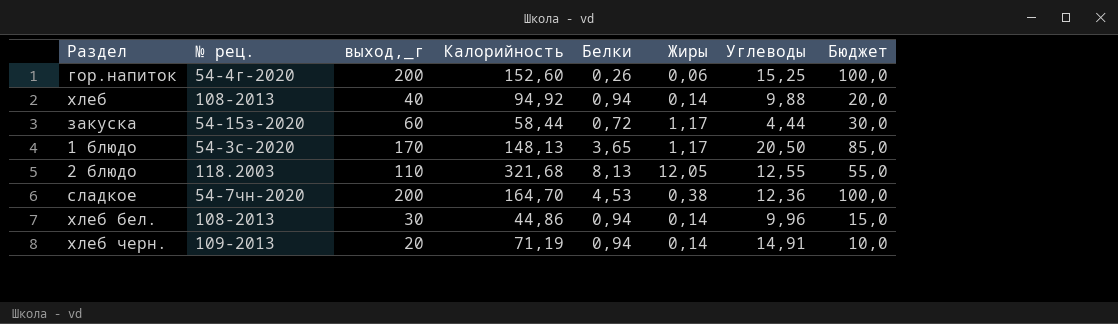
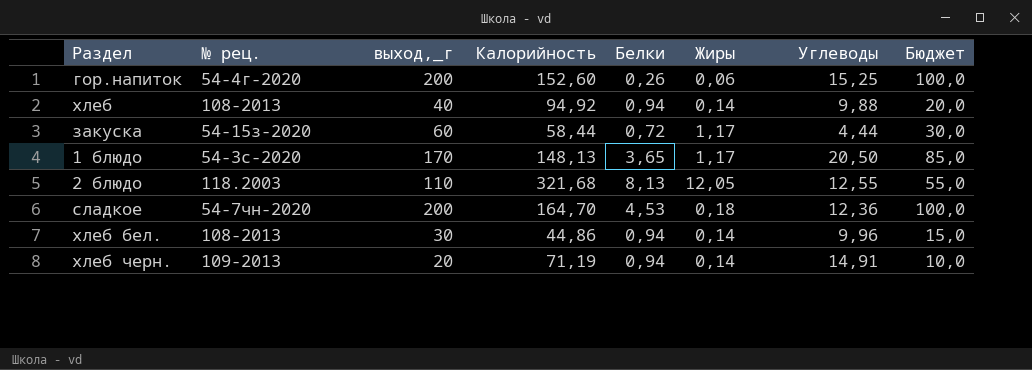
сладкое | Жиры: 0,38 -> 0,18

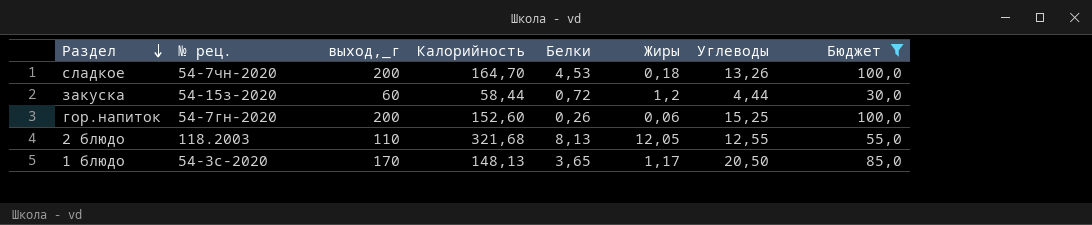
filter: none -> Бюджет >= 30,0
row order: none -> Раздел descending
сладкое | Углеводы: 12,36 -> 13,26
закуска | Жиры: 1,17 -> 1,2
гор.напиток | № рец.: 54-4г-2020 -> 54-7гн-2020

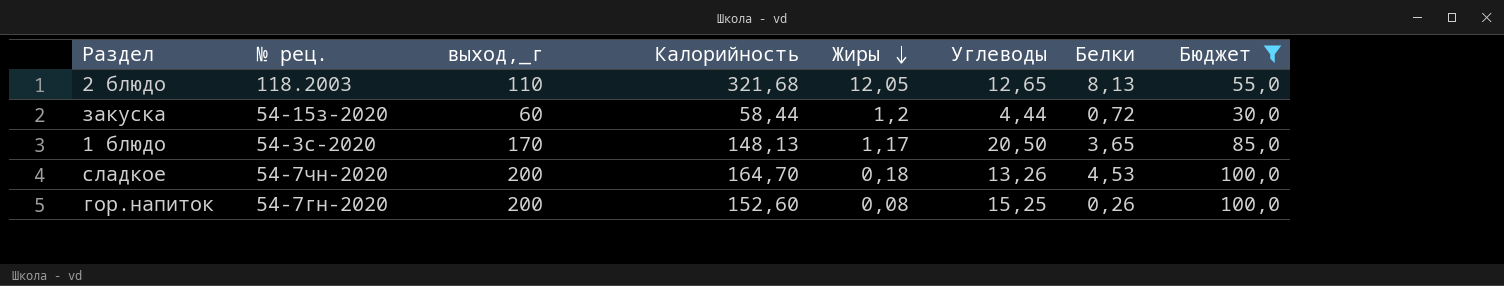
row order: Раздел descending -> Жиры descending
column Белки | position: 5 -> 7
2 блюдо | Углеводы: 12,55 -> 12,65
гор.напиток | Жиры: 0,06 -> 0,08

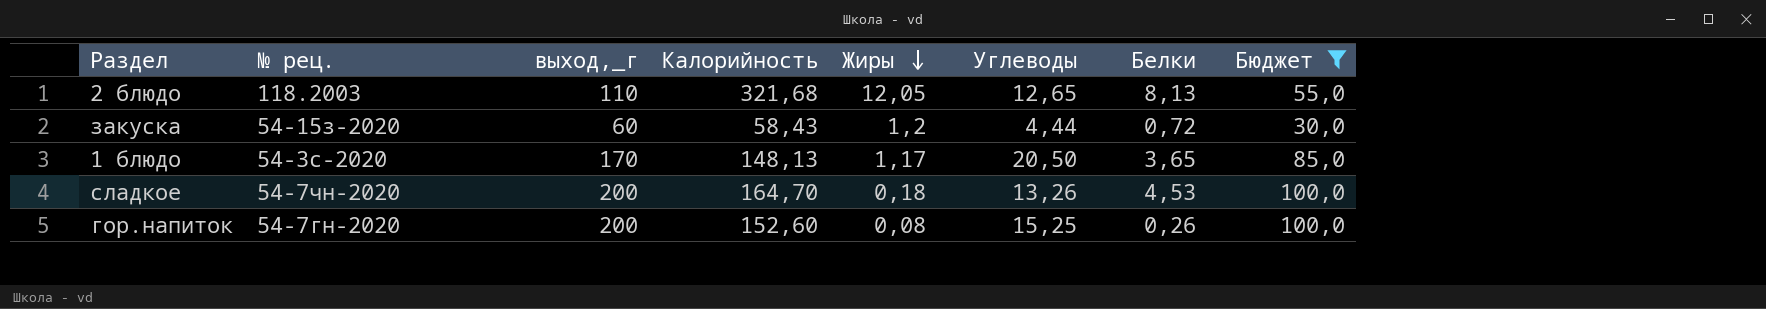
закуска | Калорийность: 58,44 -> 58,43

